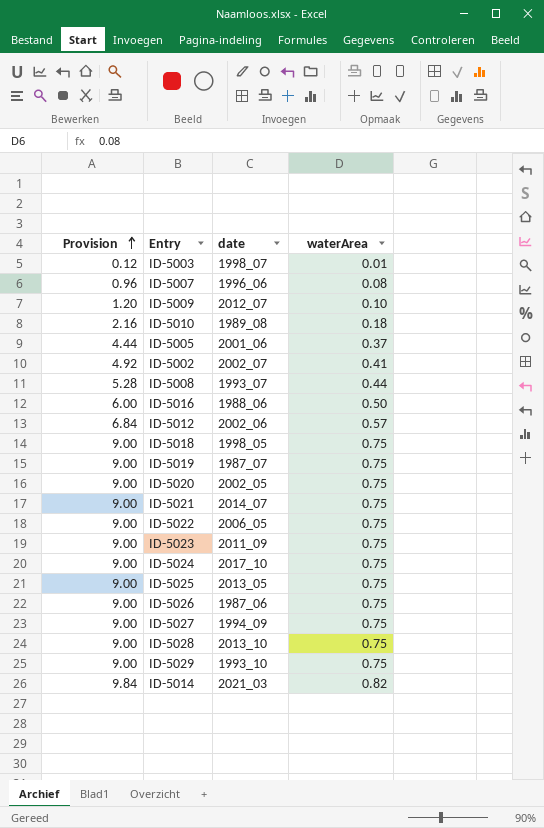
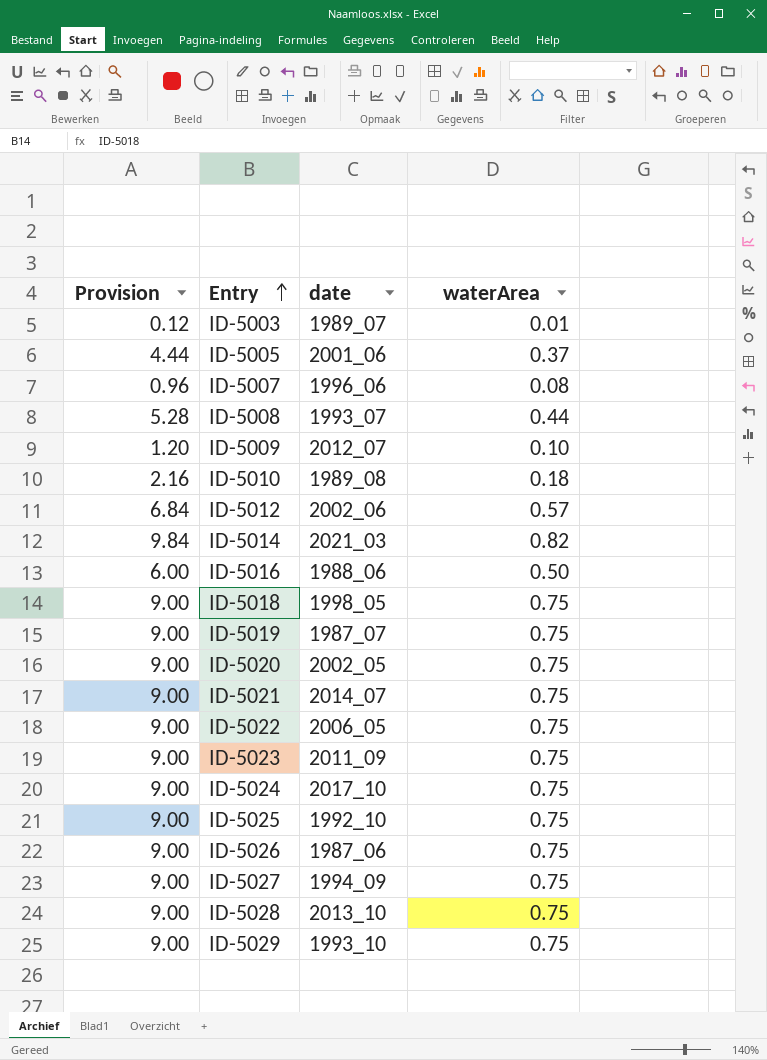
row order: Provision ascending -> Entry ascending
row ID-5002: 4.92 | 2002_07 | 0.41 -> none
ID-5003 | date: 1998_07 -> 1989_07
ID-5025 | date: 2013_05 -> 1992_10

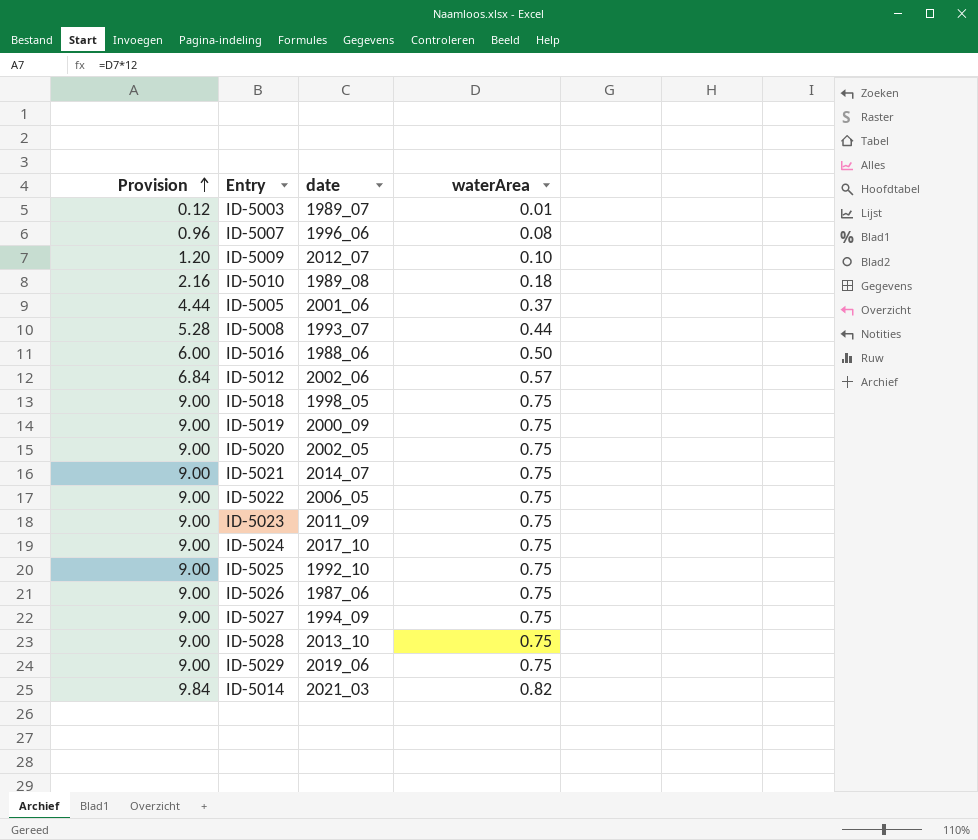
row order: Entry ascending -> Provision ascending
ID-5019 | date: 1987_07 -> 2000_09
ID-5029 | date: 1993_10 -> 2019_06

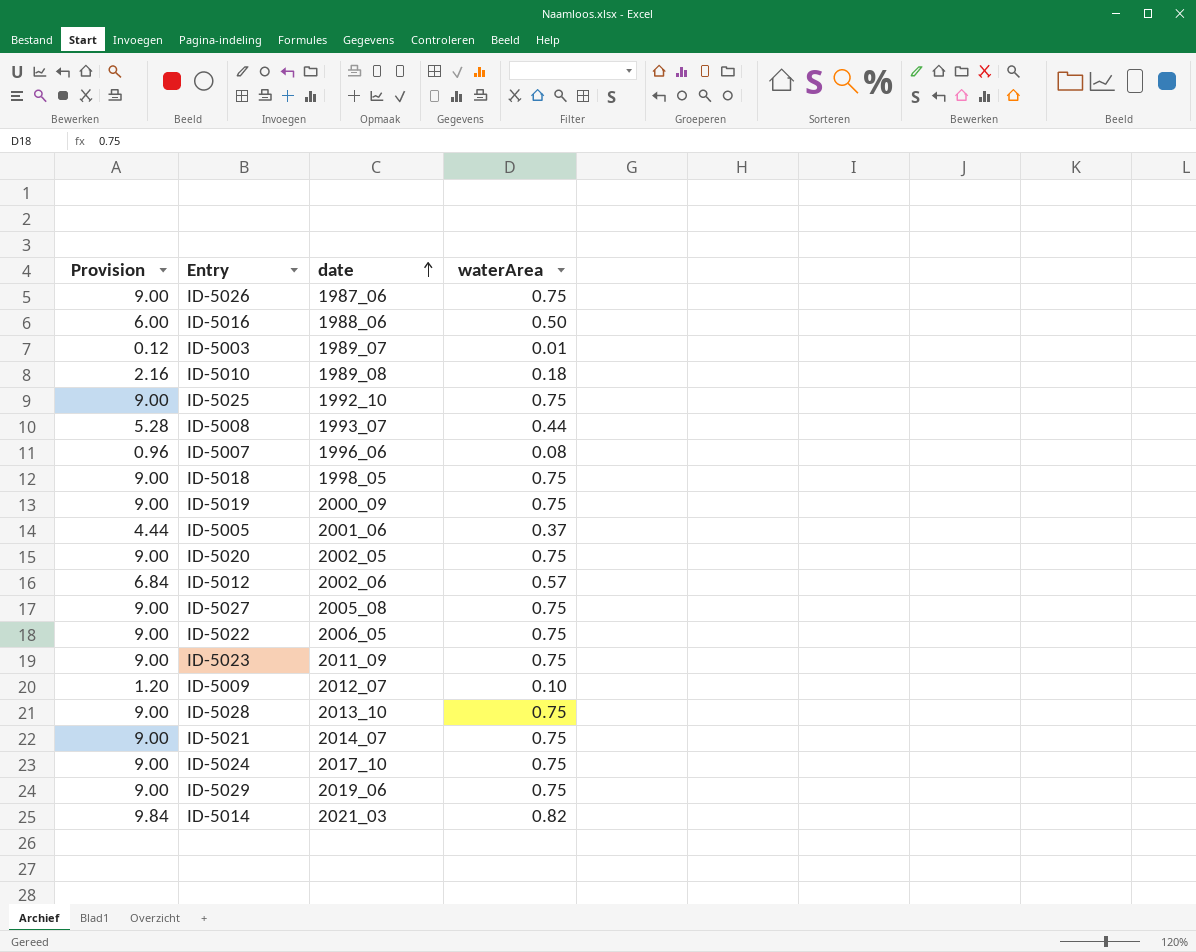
row order: Provision ascending -> date ascending
ID-5027 | date: 1994_09 -> 2005_08

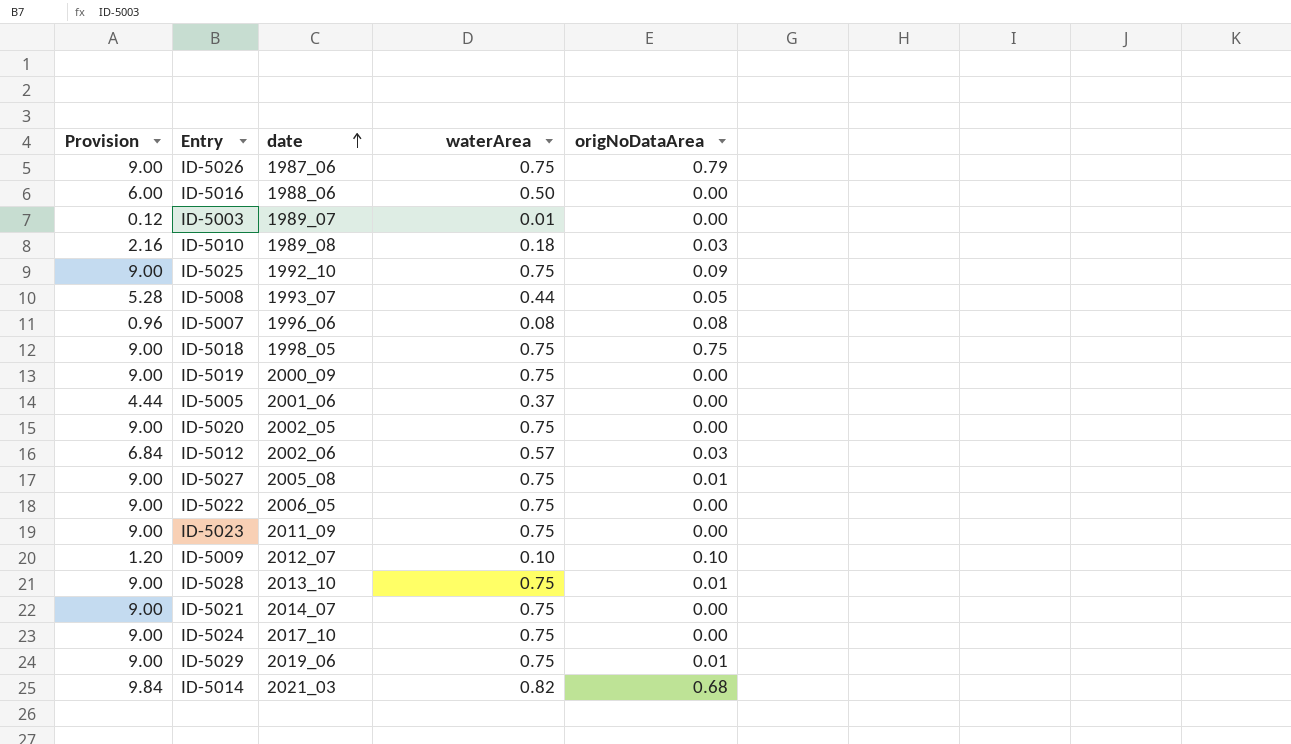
column origNoDataArea | position: none -> 5

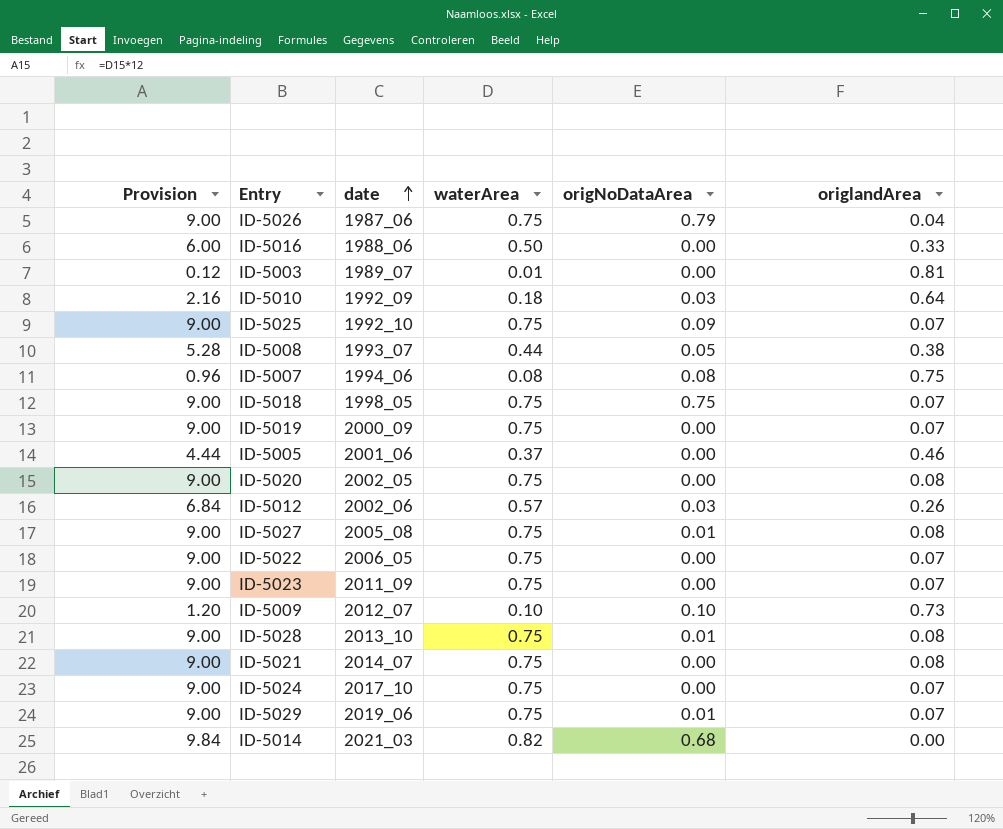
column origlandArea | position: none -> 6
ID-5010 | date: 1989_08 -> 1992_09
ID-5007 | date: 1996_06 -> 1994_06

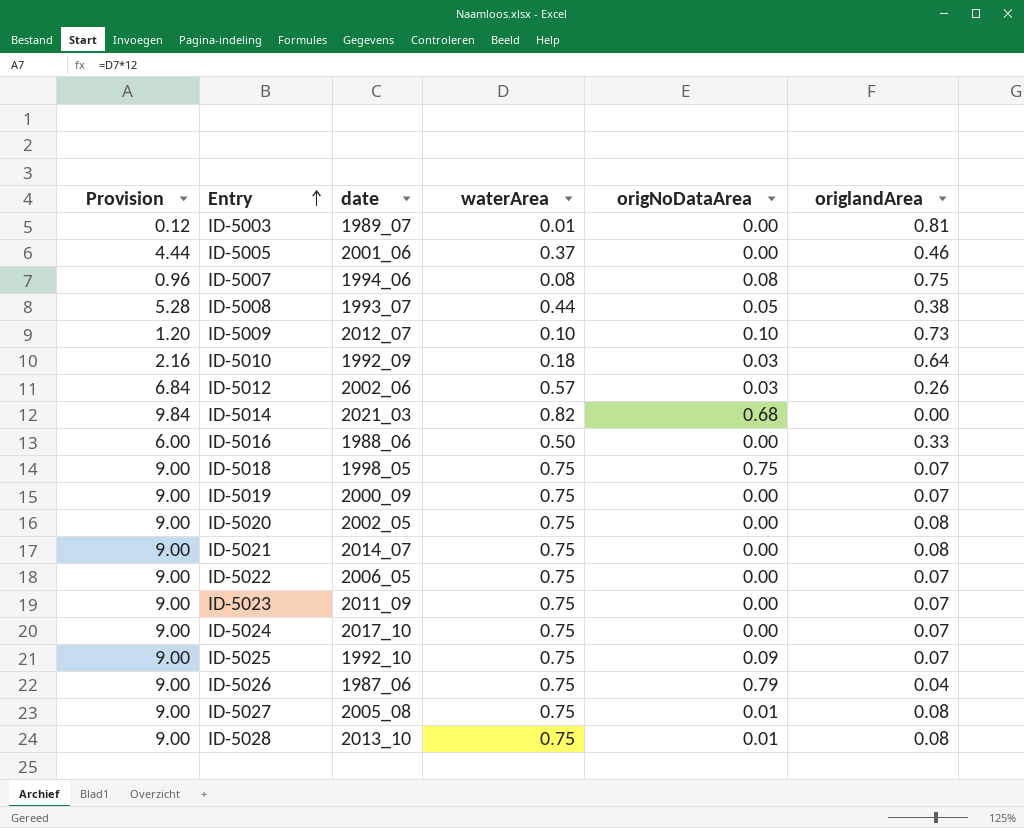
row order: date ascending -> Entry ascending
row ID-5029: 9.00 | 2019_06 | 0.75 | 0.01 | 0.07 -> none

